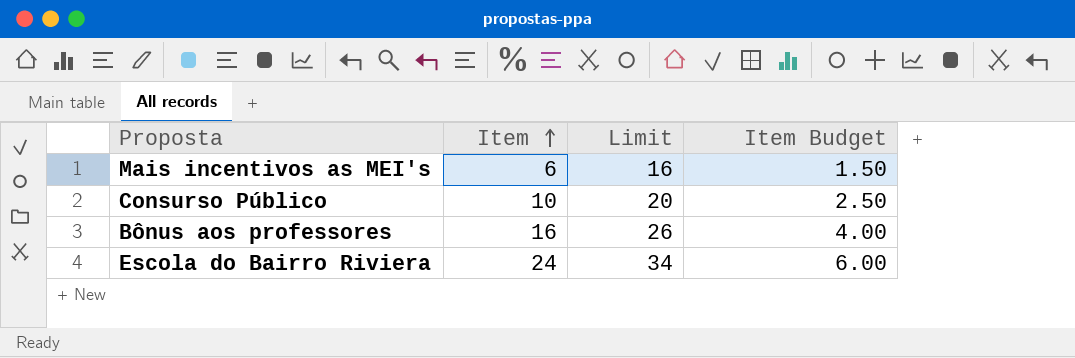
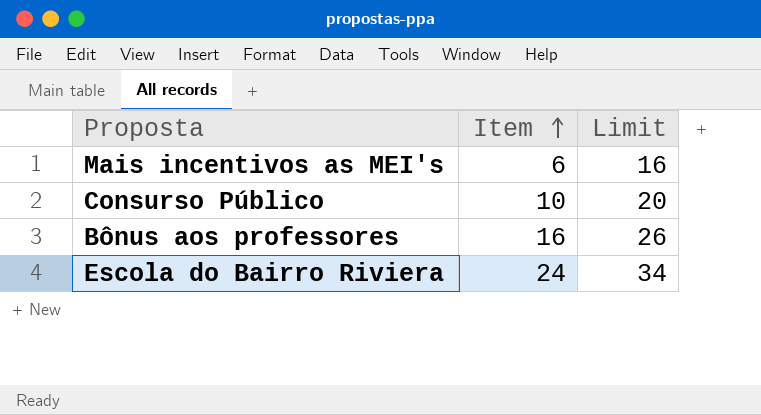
column Item Budget | formula: [Item] * 0.25 -> none

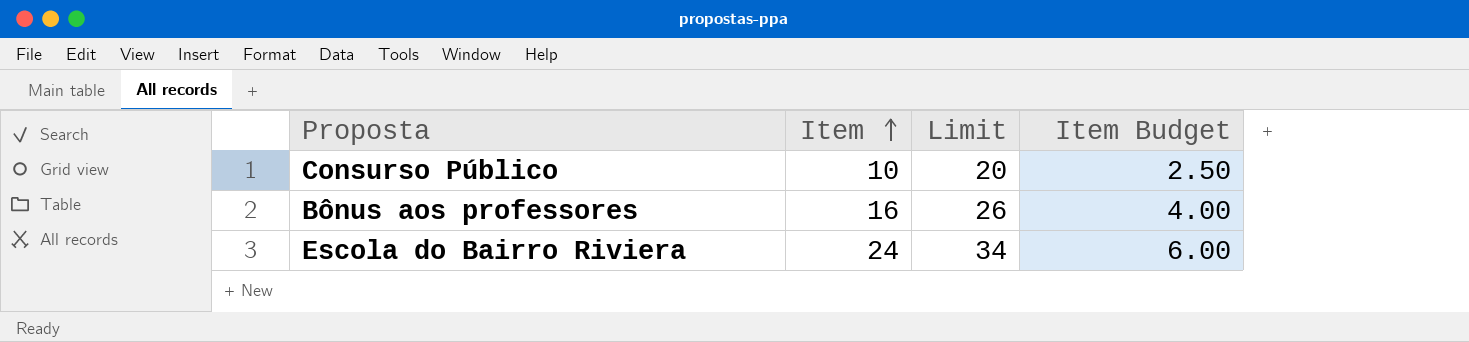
column Item Budget | formula: none -> [Item] * 0.25
row Mais incentivos as MEI's: 6 | 16 -> none

